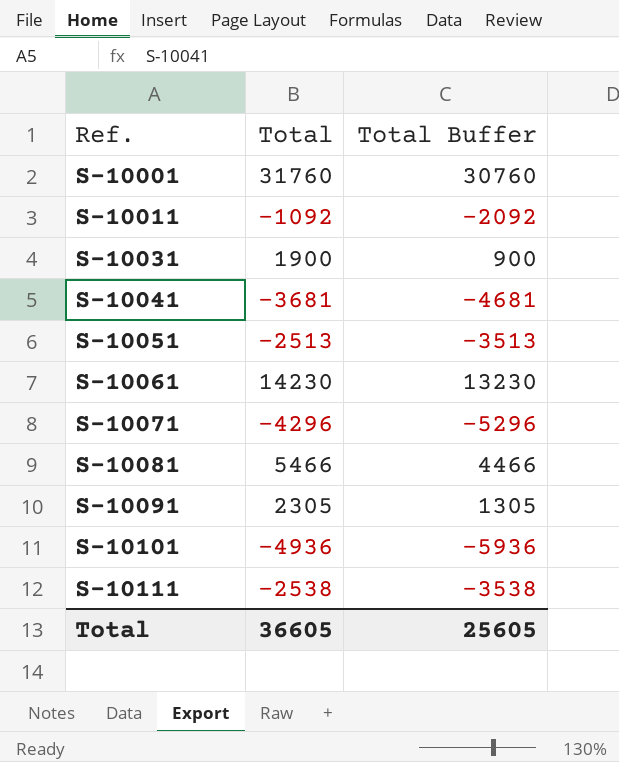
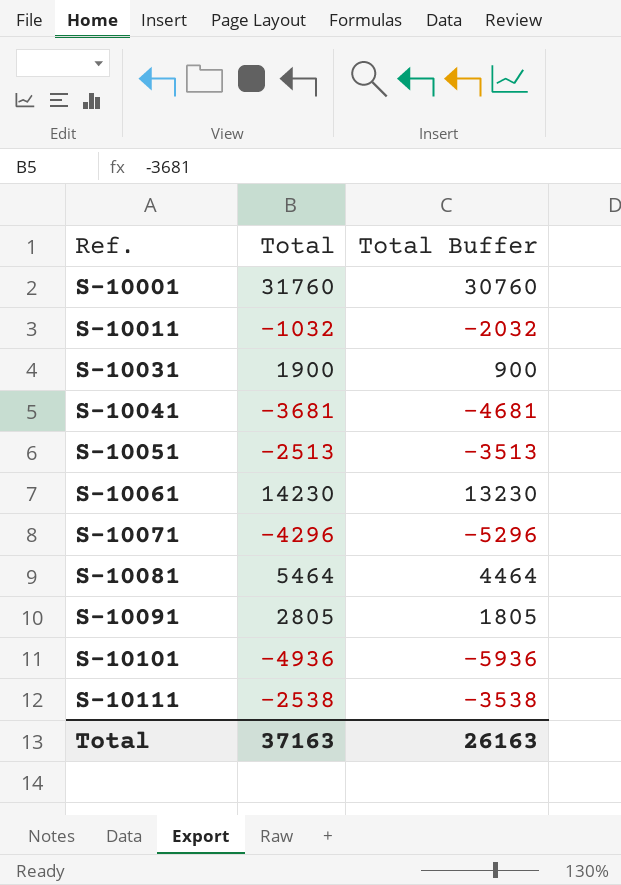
S-10011 | Total: -1092 -> -1032
S-10011 | Total Buffer: -2092 -> -2032
S-10081 | Total: 5466 -> 5464
S-10081 | Total Buffer: 4466 -> 4464
S-10091 | Total: 2305 -> 2805
S-10091 | Total Buffer: 1305 -> 1805
Total | Total: 36605 -> 37163
Total | Total Buffer: 25605 -> 26163

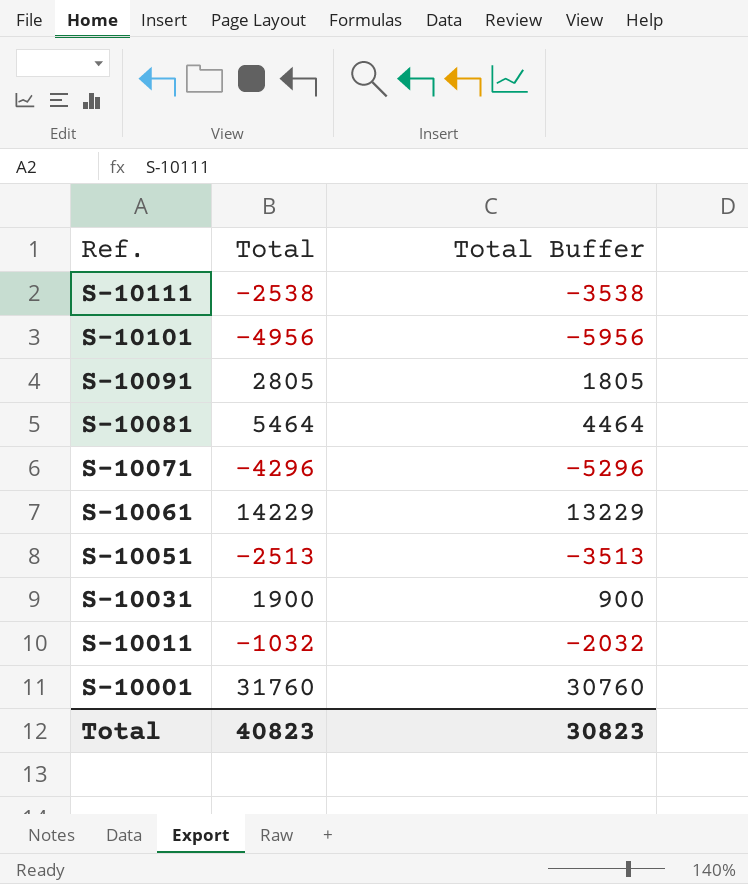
row order: Ref. ascending -> Ref. descending
row S-10041: -3681 | -4681 -> none
S-10101 | Total: -4936 -> -4956
S-10101 | Total Buffer: -5936 -> -5956
S-10061 | Total: 14230 -> 14229
S-10061 | Total Buffer: 13230 -> 13229
Total | Total: 37163 -> 40823
Total | Total Buffer: 26163 -> 30823

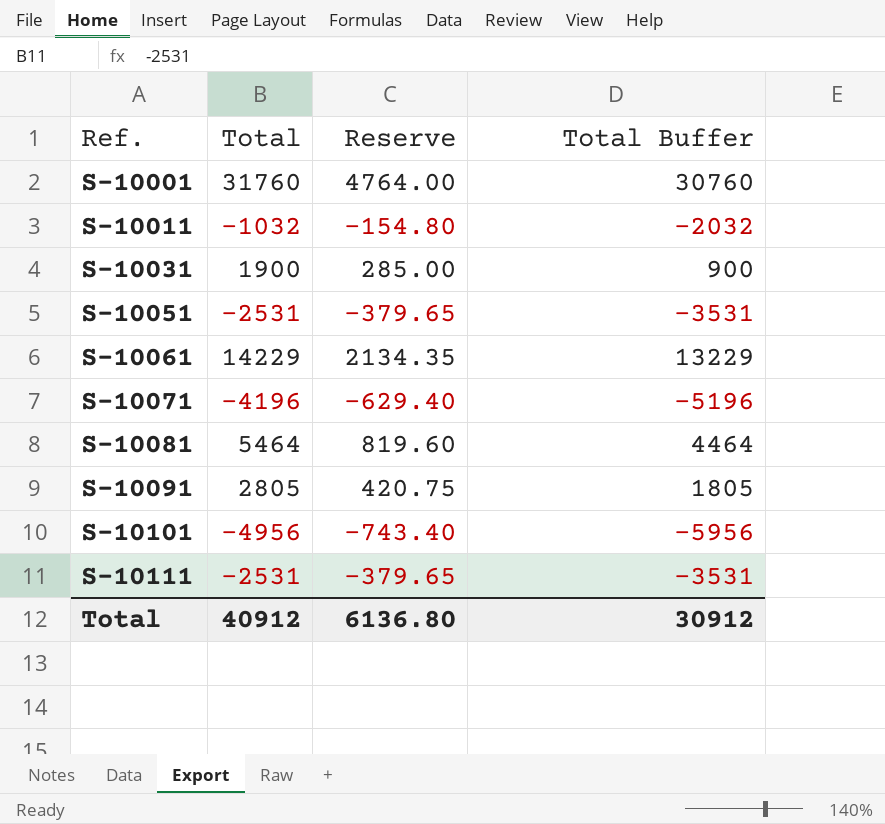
row order: Ref. descending -> Ref. ascending
column Reserve | formula: none -> [Total] * 0.15
S-10051 | Total: -2513 -> -2531
S-10051 | Total Buffer: -3513 -> -3531
S-10071 | Total: -4296 -> -4196
S-10071 | Total Buffer: -5296 -> -5196
S-10111 | Total: -2538 -> -2531
S-10111 | Total Buffer: -3538 -> -3531
Total | Total: 40823 -> 40912
Total | Total Buffer: 30823 -> 30912

